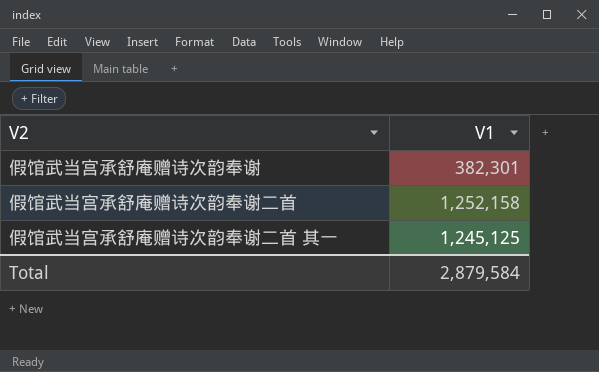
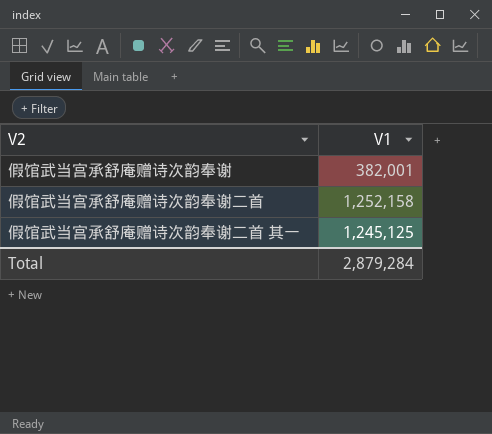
假馆武当宫承舒庵赠诗次韵奉谢 | V1: 382,301 -> 382,001
Total | V1: 2,879,584 -> 2,879,284

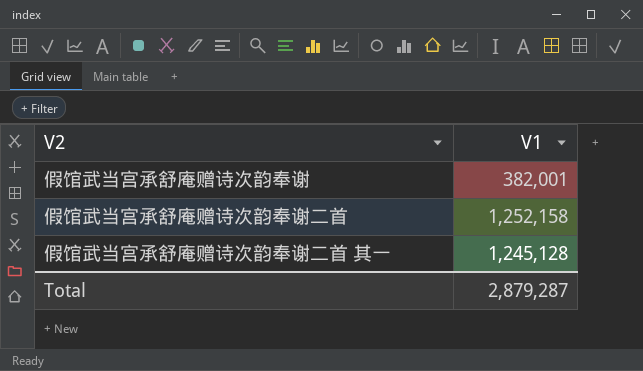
假馆武当宫承舒庵赠诗次韵奉谢二首 其一 | V1: 1,245,125 -> 1,245,128
Total | V1: 2,879,284 -> 2,879,287

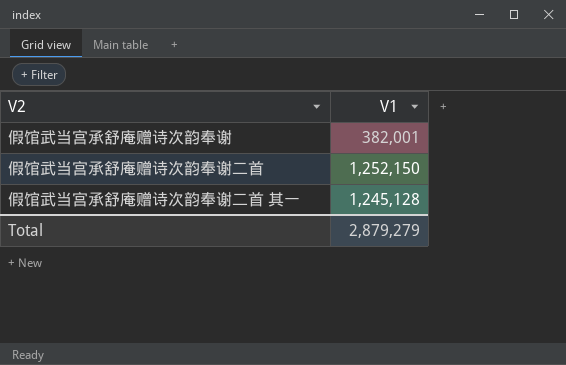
假馆武当宫承舒庵赠诗次韵奉谢二首 | V1: 1,252,158 -> 1,252,150
Total | V1: 2,879,287 -> 2,879,279

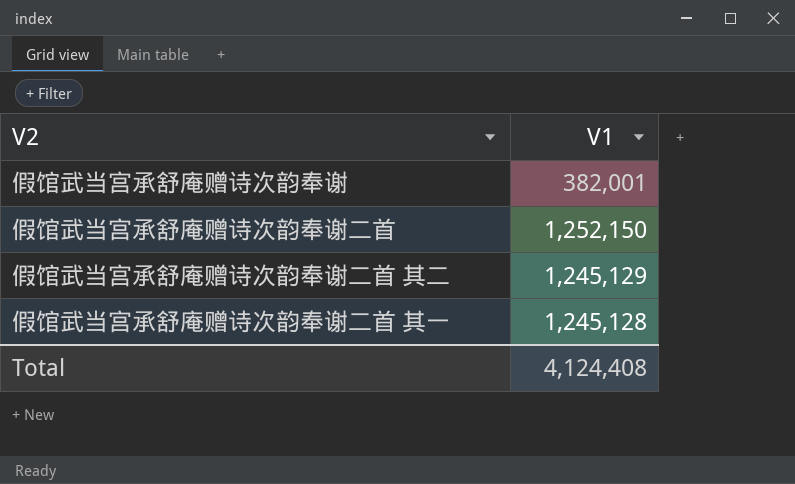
row 假馆武当宫承舒庵赠诗次韵奉谢二首 其二: none -> 1,245,129
Total | V1: 2,879,279 -> 4,124,408

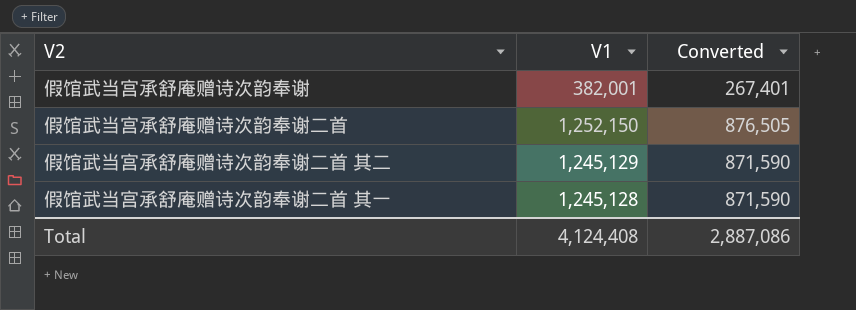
column Converted | formula: none -> [V1] * 0.7

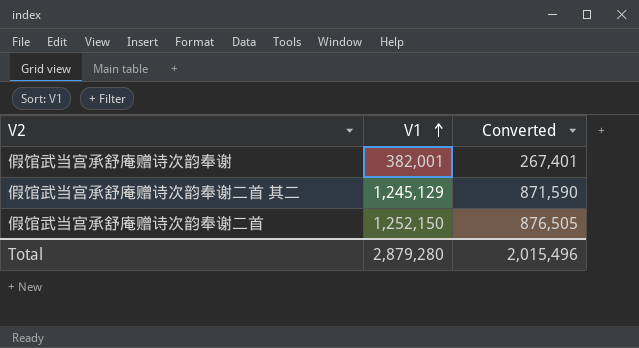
row order: none -> V1 ascending
row 假馆武当宫承舒庵赠诗次韵奉谢二首 其一: 1,245,128 | 871,590 -> none
Total | V1: 4,124,408 -> 2,879,280
Total | Converted: 2,887,086 -> 2,015,496

